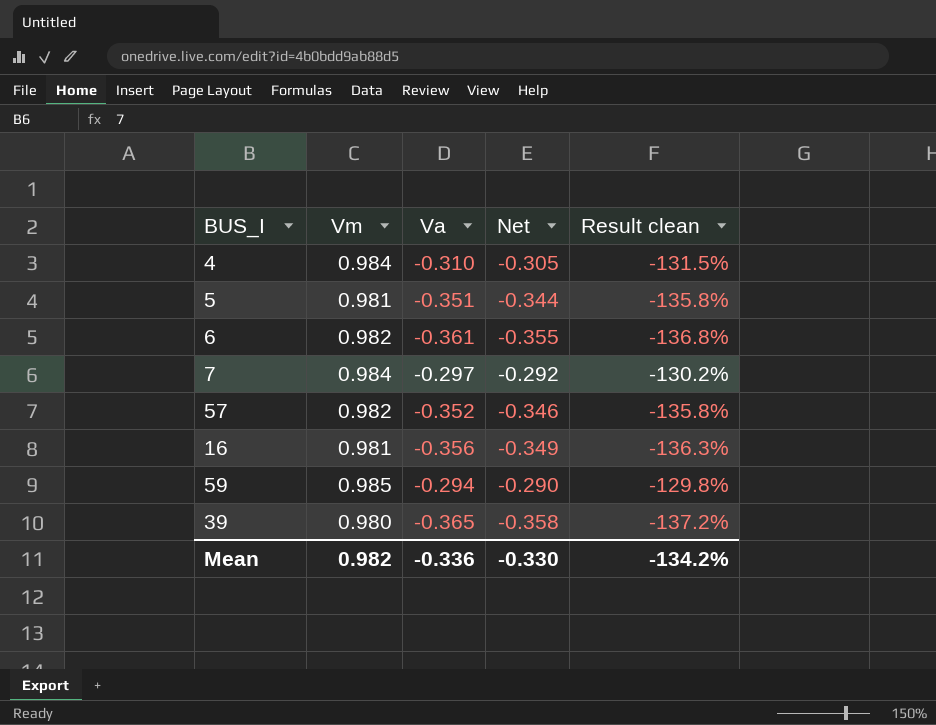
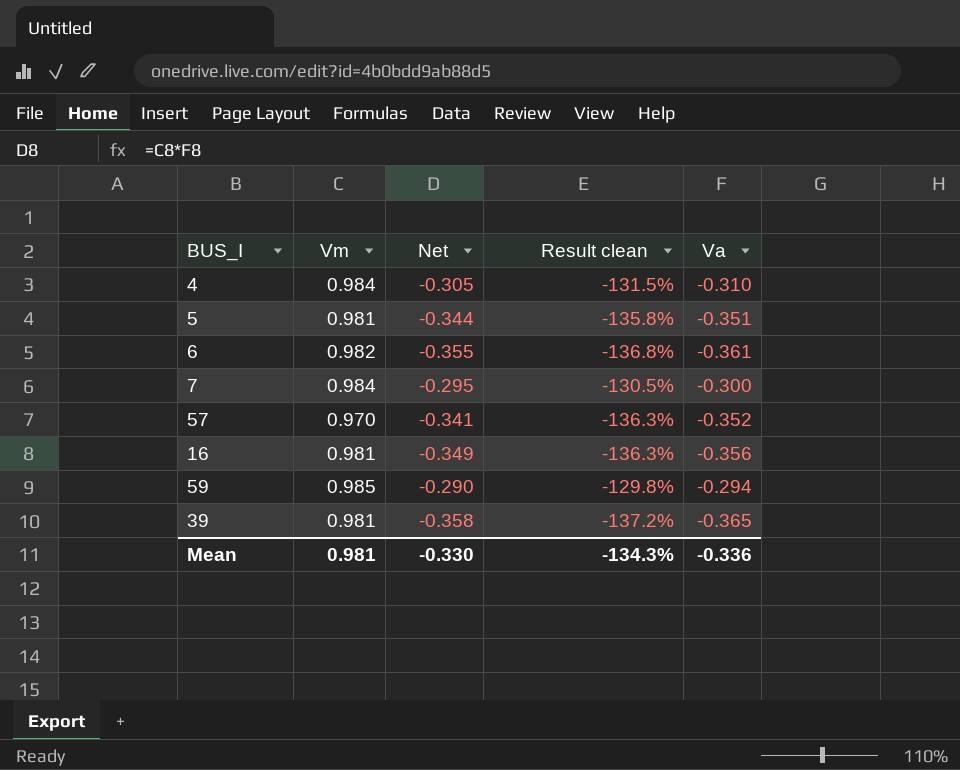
column Va | position: 3 -> 5
7 | Net: -0.292 -> -0.295
7 | Result clean: -130.2% -> -130.5%
7 | Va: -0.297 -> -0.300
57 | Vm: 0.982 -> 0.970
57 | Net: -0.346 -> -0.341
57 | Result clean: -135.8% -> -136.3%
39 | Vm: 0.980 -> 0.981
Mean | Vm: 0.982 -> 0.981
Mean | Result clean: -134.2% -> -134.3%

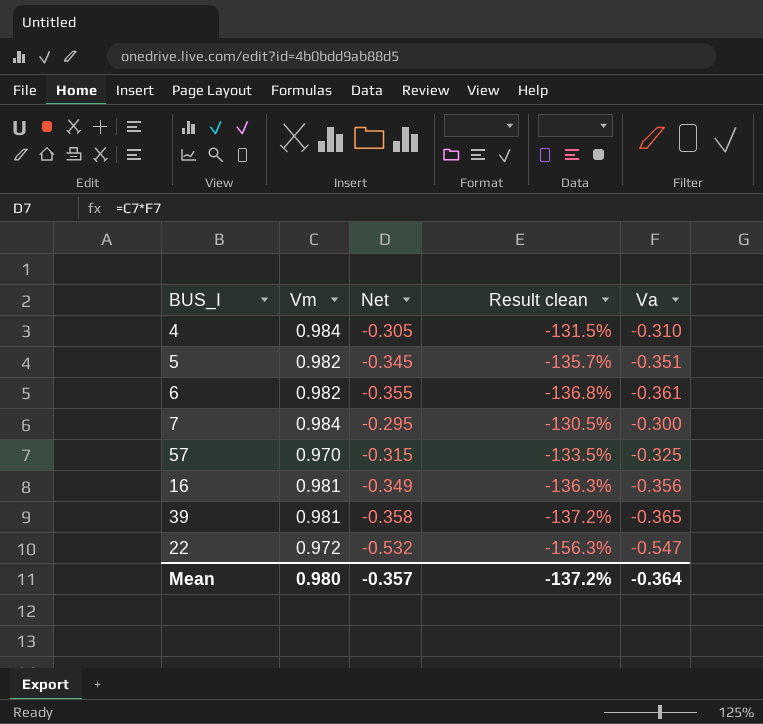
row 59: 0.985 | -0.290 | -129.8% | -0.294 -> none
5 | Vm: 0.981 -> 0.982
5 | Net: -0.344 -> -0.345
5 | Result clean: -135.8% -> -135.7%
57 | Net: -0.341 -> -0.315
57 | Result clean: -136.3% -> -133.5%
57 | Va: -0.352 -> -0.325
row 22: none -> 0.972 | -0.532 | -156.3% | -0.547
Mean | Vm: 0.981 -> 0.980
Mean | Net: -0.330 -> -0.357
Mean | Result clean: -134.3% -> -137.2%
Mean | Va: -0.336 -> -0.364

